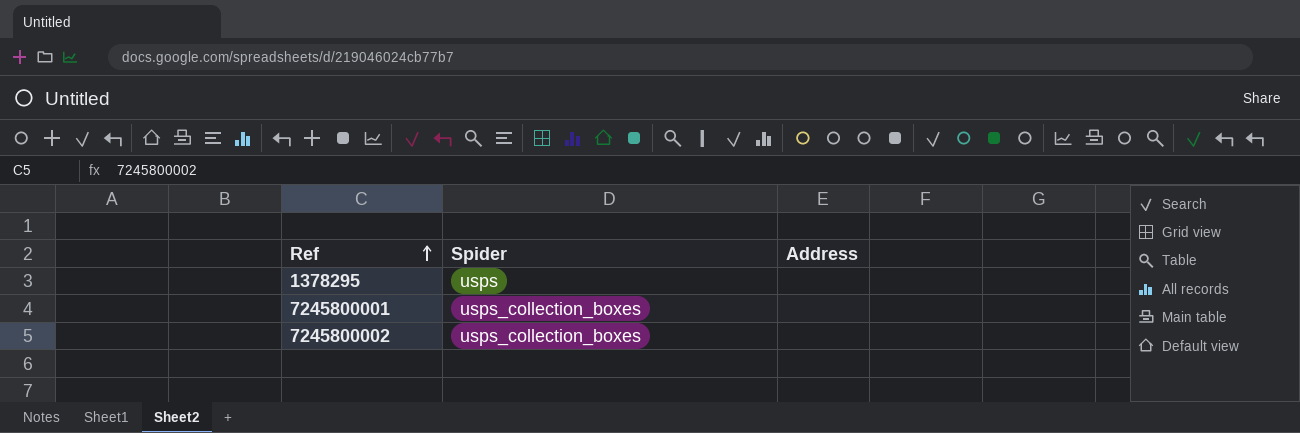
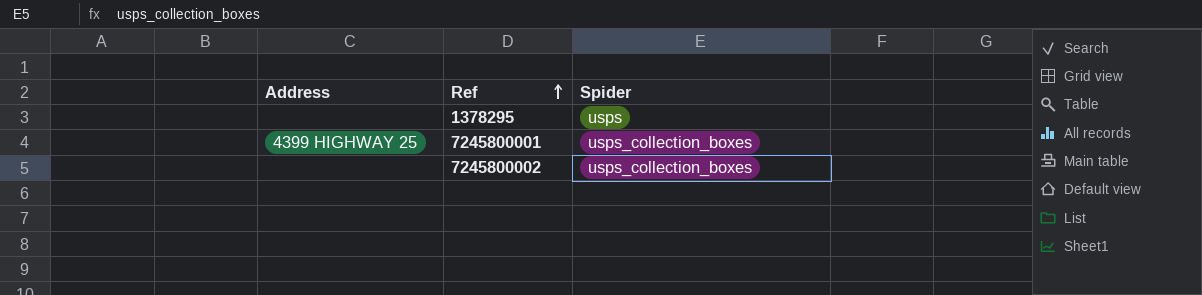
column Address | position: 3 -> 1
7245800001 | Address: none -> 4399 HIGHWAY 25

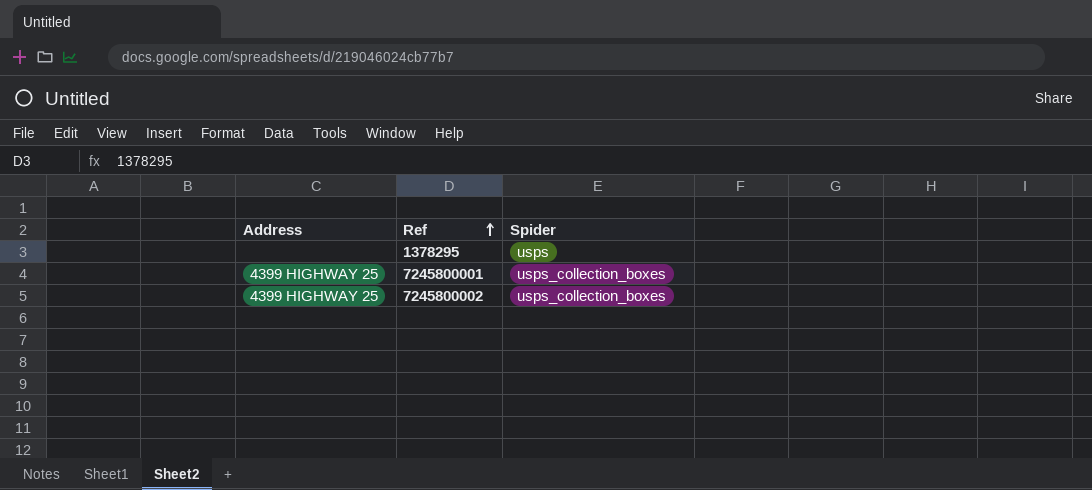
7245800002 | Address: none -> 4399 HIGHWAY 25

